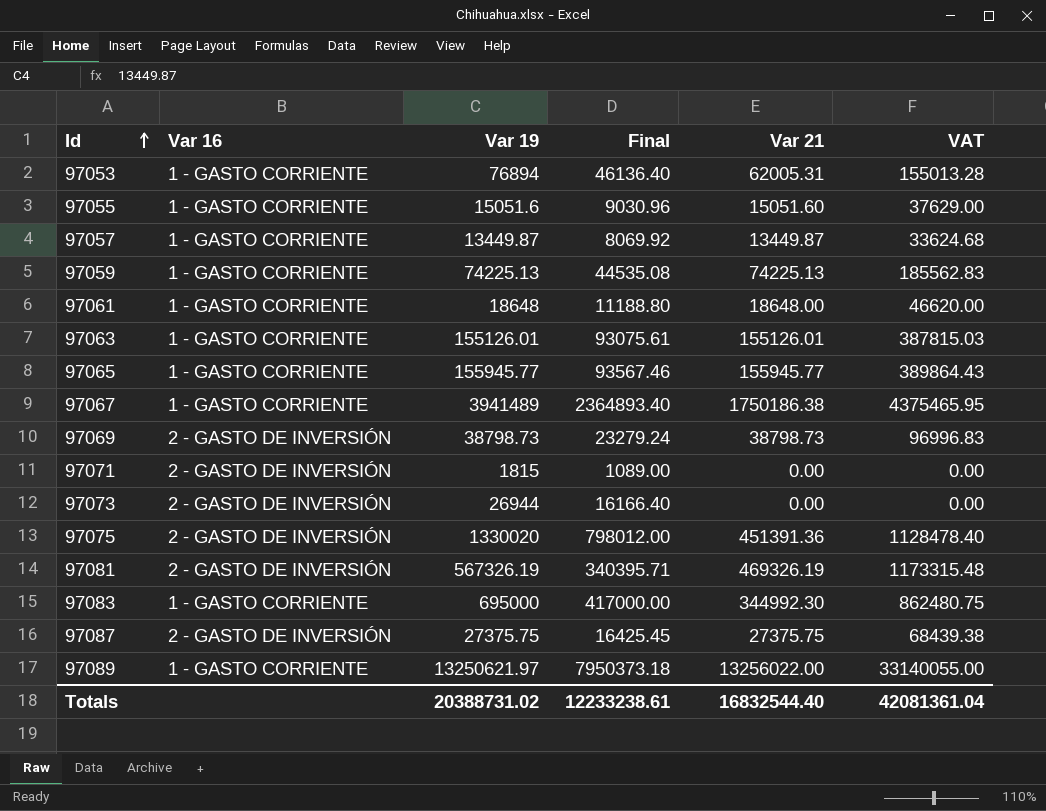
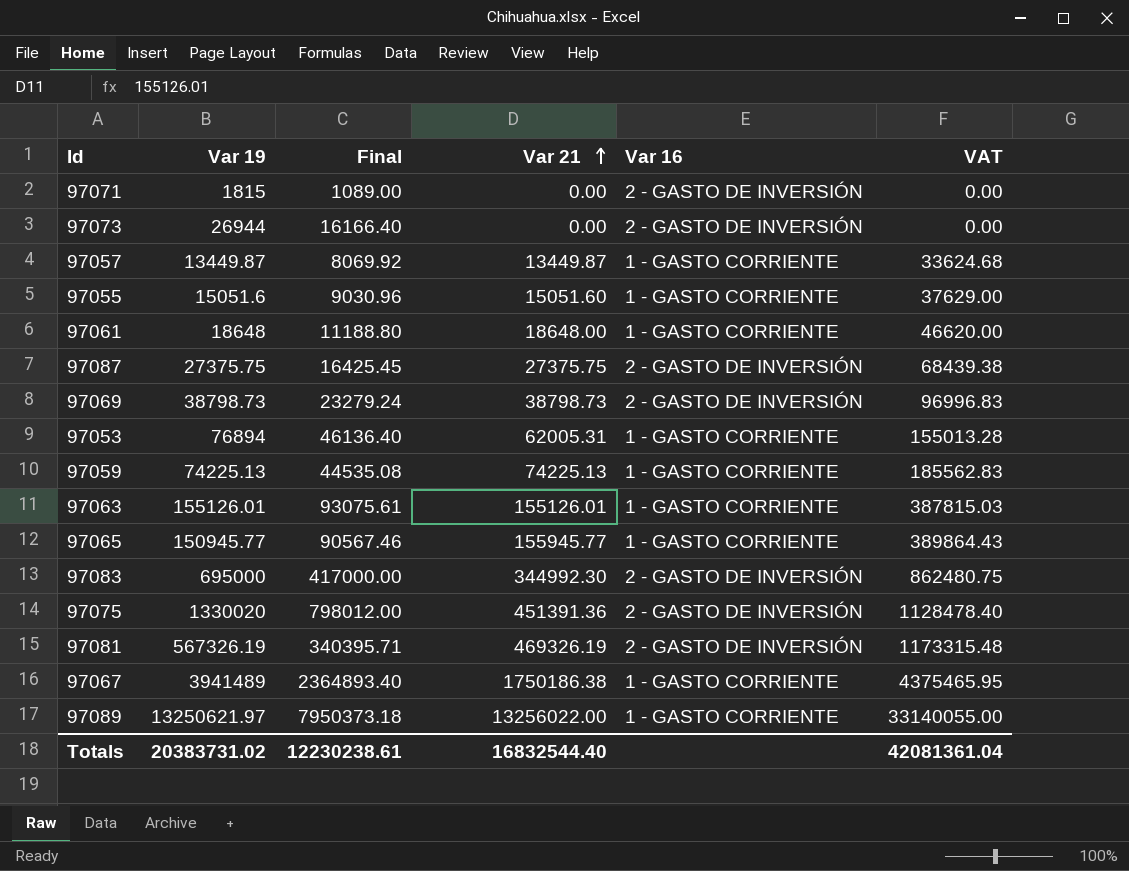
row order: Id ascending -> Var 21 ascending
column Var 16 | position: 2 -> 5
97065 | Var 19: 155945.77 -> 150945.77
97065 | Final: 93567.46 -> 90567.46
97083 | Var 16: 1 - GASTO CORRIENTE -> 2 - GASTO DE INVERSIÓN
Totals | Var 19: 20388731.02 -> 20383731.02
Totals | Final: 12233238.61 -> 12230238.61

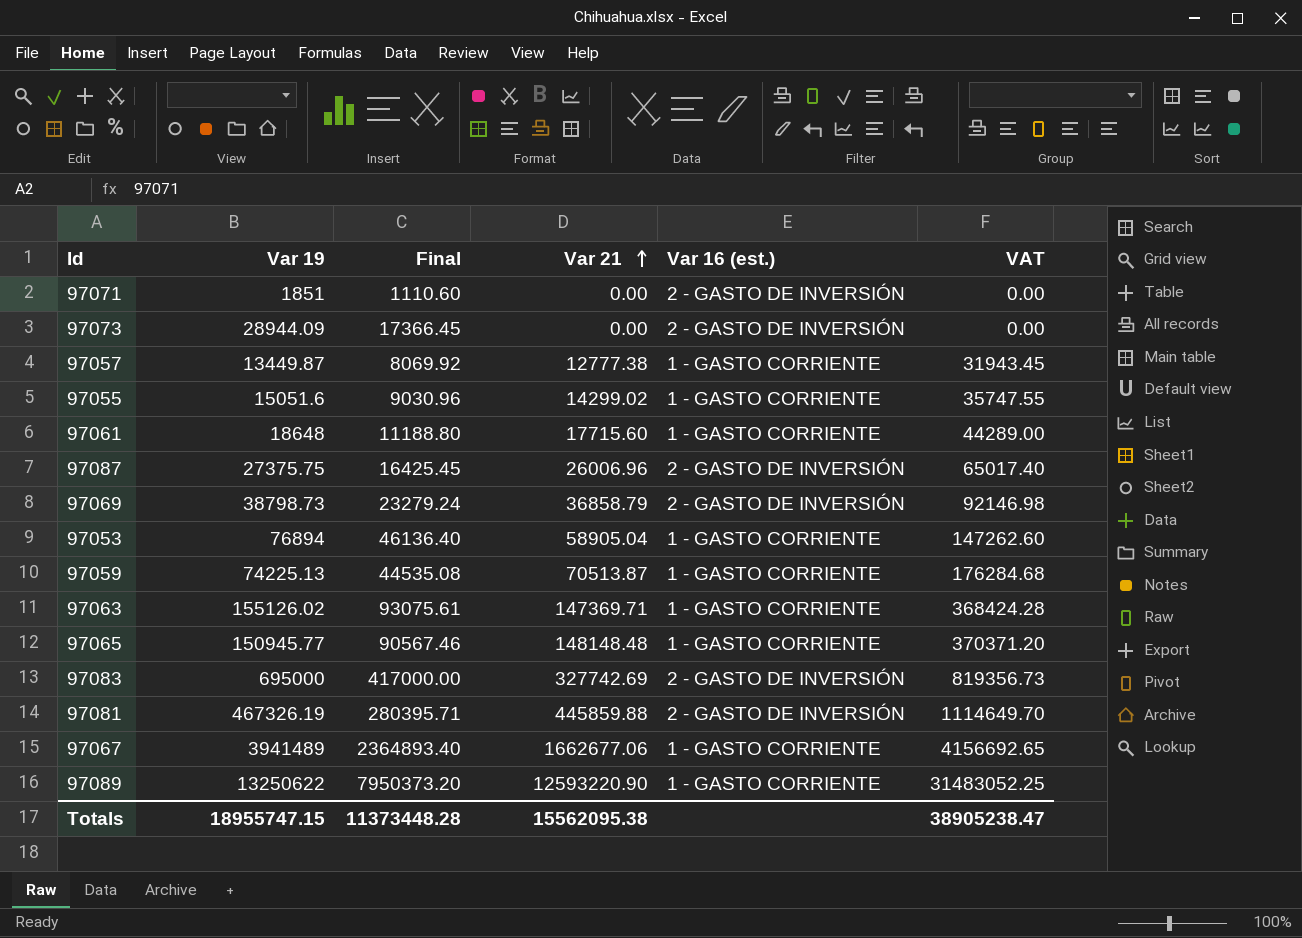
column name: Var 16 -> Var 16 (est.)
row 97075: 1330020 | 798012.00 | 451391.36 | 2 - GASTO DE INVERSIÓN | 1128478.40 -> none
97071 | Var 19: 1815 -> 1851
97071 | Final: 1089.00 -> 1110.60
97073 | Var 19: 26944 -> 28944.09
97073 | Final: 16166.40 -> 17366.45
97057 | Var 21: 13449.87 -> 12777.38
97057 | VAT: 33624.68 -> 31943.45
97055 | Var 21: 15051.60 -> 14299.02
97055 | VAT: 37629.00 -> 35747.55
97061 | Var 21: 18648.00 -> 17715.60
97061 | VAT: 46620.00 -> 44289.00
97087 | Var 21: 27375.75 -> 26006.96
97087 | VAT: 68439.38 -> 65017.40
97069 | Var 21: 38798.73 -> 36858.79
97069 | VAT: 96996.83 -> 92146.98
97053 | Var 21: 62005.31 -> 58905.04
97053 | VAT: 155013.28 -> 147262.60
97059 | Var 21: 74225.13 -> 70513.87
97059 | VAT: 185562.83 -> 176284.68
97063 | Var 19: 155126.01 -> 155126.02
97063 | Var 21: 155126.01 -> 147369.71
97063 | VAT: 387815.03 -> 368424.28
97065 | Var 21: 155945.77 -> 148148.48
97065 | VAT: 389864.43 -> 370371.20
97083 | Var 21: 344992.30 -> 327742.69
97083 | VAT: 862480.75 -> 819356.73
97081 | Var 19: 567326.19 -> 467326.19
97081 | Final: 340395.71 -> 280395.71
97081 | Var 21: 469326.19 -> 445859.88
97081 | VAT: 1173315.48 -> 1114649.70
97067 | Var 21: 1750186.38 -> 1662677.06
97067 | VAT: 4375465.95 -> 4156692.65
97089 | Var 19: 13250621.97 -> 13250622
97089 | Final: 7950373.18 -> 7950373.20
97089 | Var 21: 13256022.00 -> 12593220.90
97089 | VAT: 33140055.00 -> 31483052.25
Totals | Var 19: 20383731.02 -> 18955747.15
Totals | Final: 12230238.61 -> 11373448.28
Totals | Var 21: 16832544.40 -> 15562095.38
Totals | VAT: 42081361.04 -> 38905238.47

